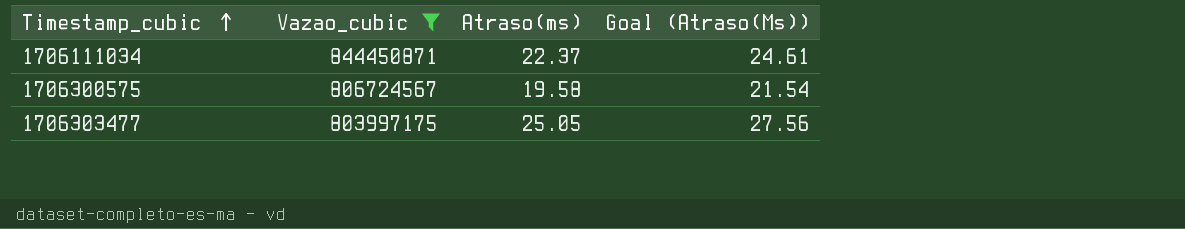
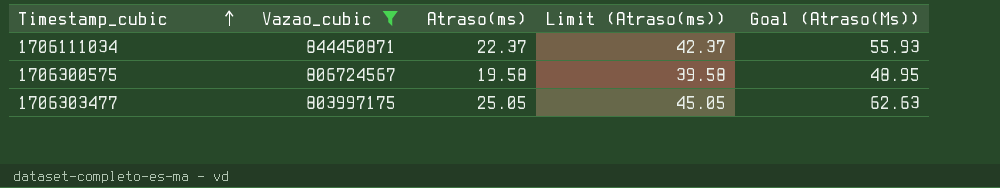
column Limit (Atraso(ms)) | formula: none -> [Atraso(ms)] + 20
column Goal (Atraso(Ms)) | formula: [Atraso(ms)] * 1.1 -> [Atraso(ms)] * 2.5

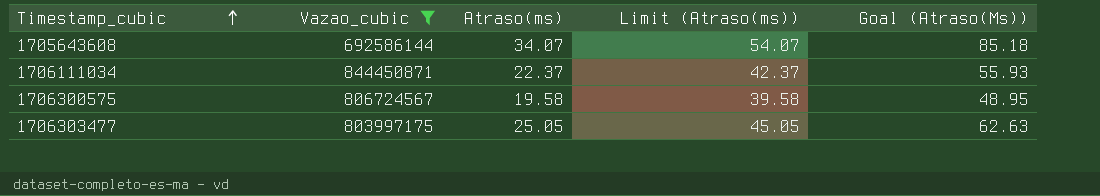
row 1705643608: none -> 692586144 | 34.07 | 54.07 | 85.18

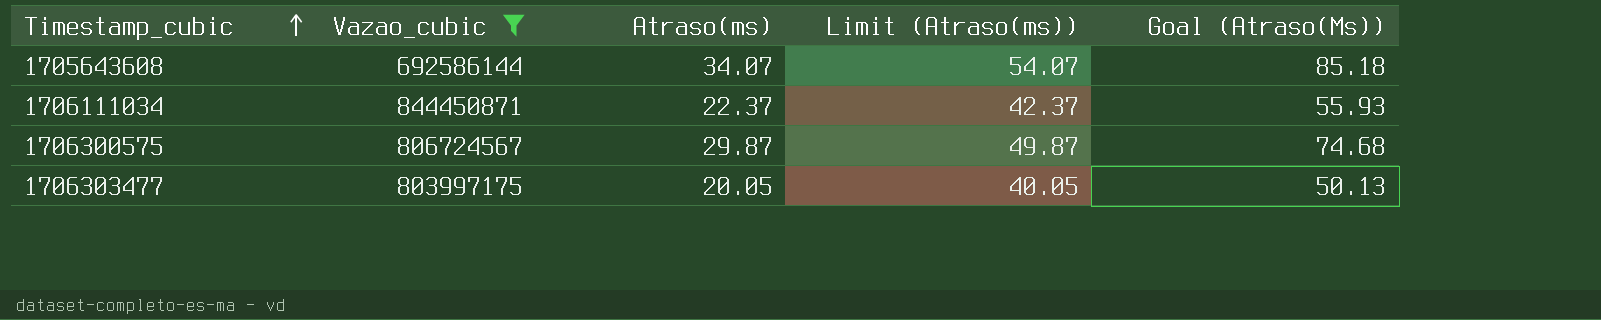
1706300575 | Atraso(ms): 19.58 -> 29.87
1706300575 | Limit (Atraso(ms)): 39.58 -> 49.87
1706300575 | Goal (Atraso(Ms)): 48.95 -> 74.68
1706303477 | Atraso(ms): 25.05 -> 20.05
1706303477 | Limit (Atraso(ms)): 45.05 -> 40.05
1706303477 | Goal (Atraso(Ms)): 62.63 -> 50.13

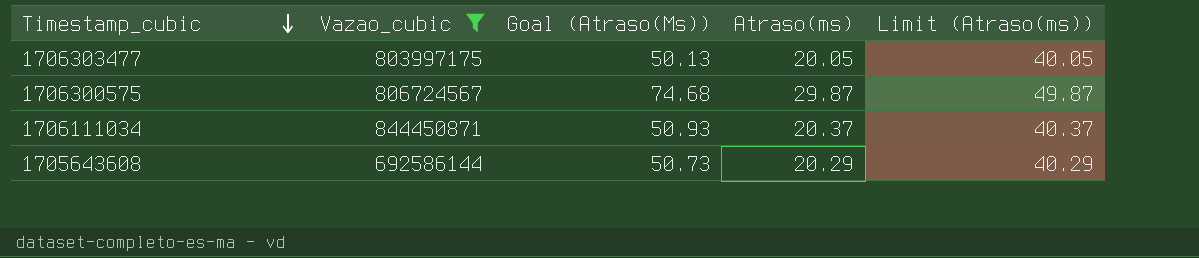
row order: Timestamp_cubic ascending -> Timestamp_cubic descending
column Goal (Atraso(Ms)) | position: 5 -> 3
1706111034 | Goal (Atraso(Ms)): 55.93 -> 50.93
1706111034 | Atraso(ms): 22.37 -> 20.37
1706111034 | Limit (Atraso(ms)): 42.37 -> 40.37
1705643608 | Goal (Atraso(Ms)): 85.18 -> 50.73
1705643608 | Atraso(ms): 34.07 -> 20.29
1705643608 | Limit (Atraso(ms)): 54.07 -> 40.29

